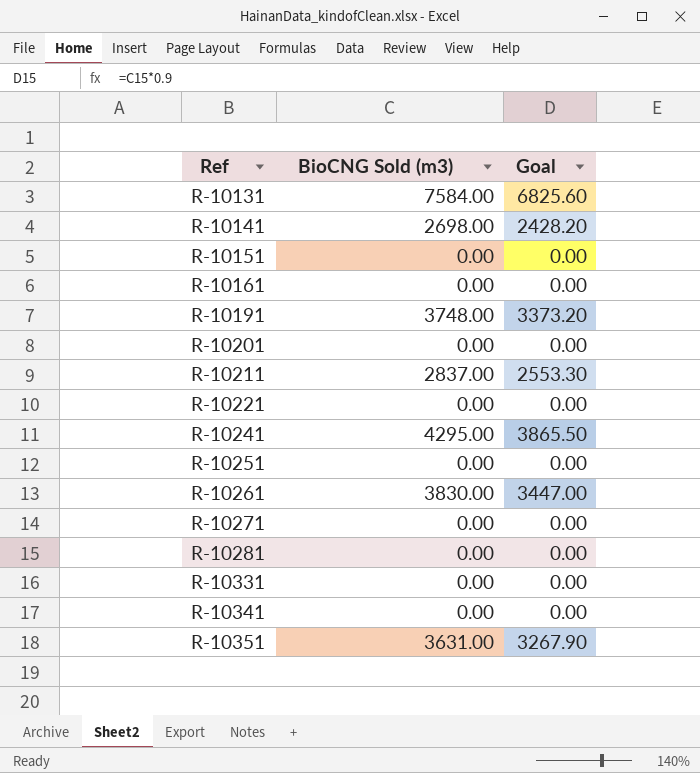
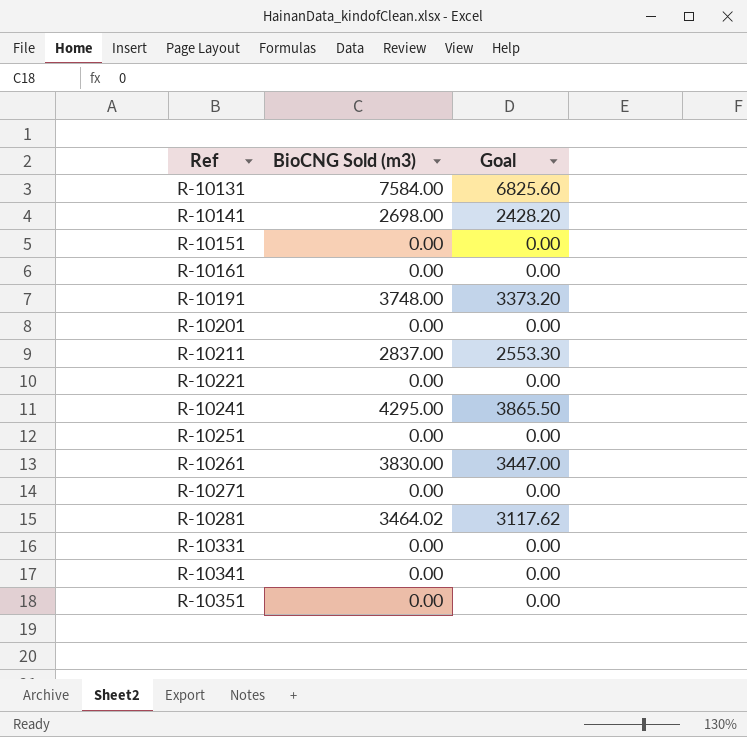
R-10281 | BioCNG Sold (m3): 0.00 -> 3464.02
R-10281 | Goal: 0.00 -> 3117.62
R-10351 | BioCNG Sold (m3): 3631.00 -> 0.00
R-10351 | Goal: 3267.90 -> 0.00

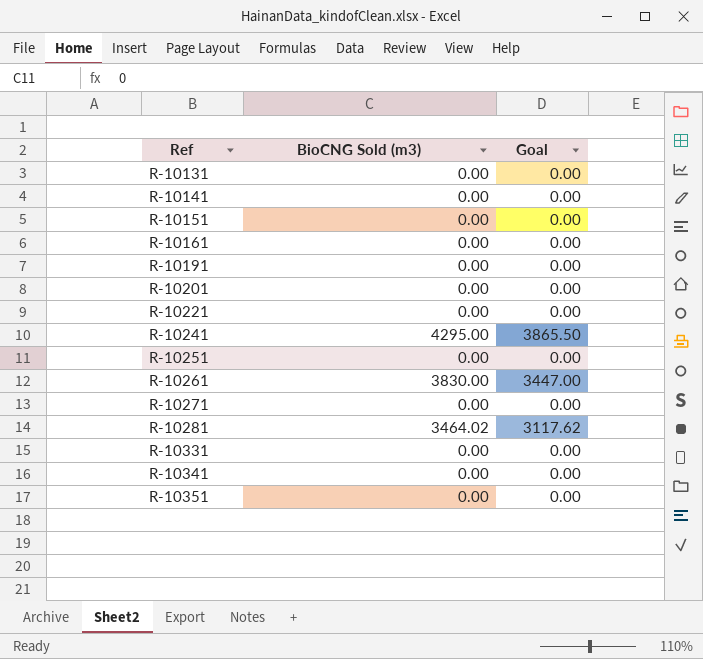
row R-10211: 2837.00 | 2553.30 -> none
R-10131 | BioCNG Sold (m3): 7584.00 -> 0.00
R-10131 | Goal: 6825.60 -> 0.00
R-10141 | BioCNG Sold (m3): 2698.00 -> 0.00
R-10141 | Goal: 2428.20 -> 0.00
R-10191 | BioCNG Sold (m3): 3748.00 -> 0.00
R-10191 | Goal: 3373.20 -> 0.00

